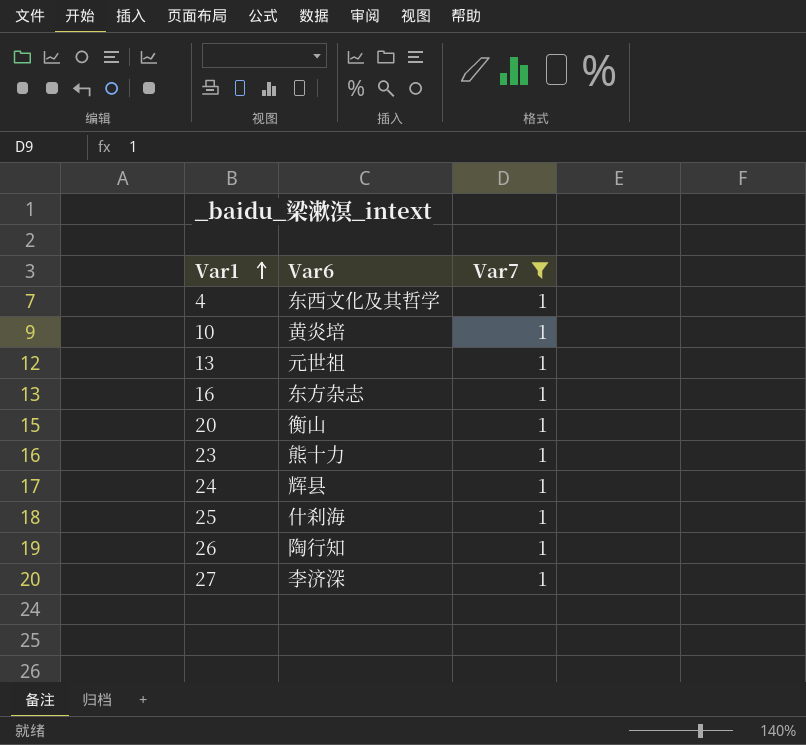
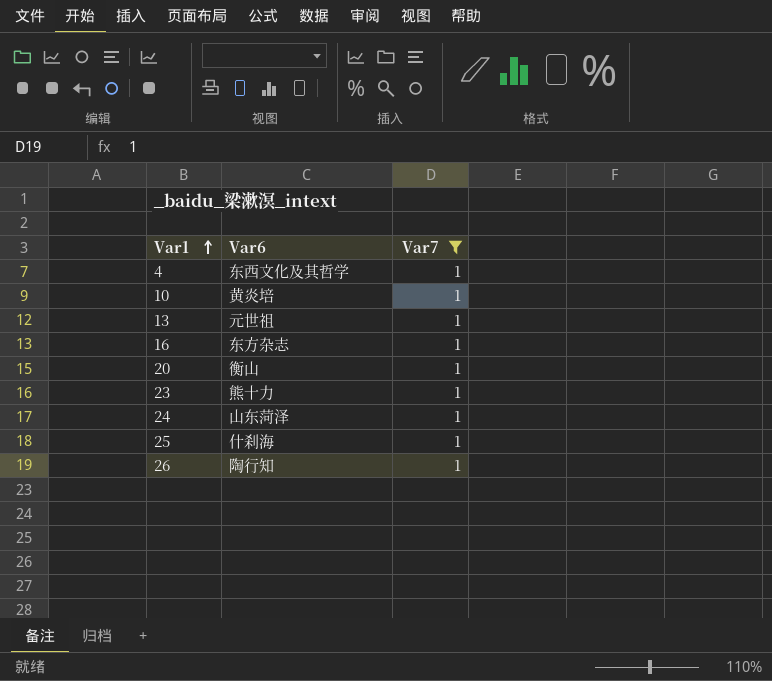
row 27: 李济深 | 1 -> none
24 | Var6: 辉县 -> 山东菏泽

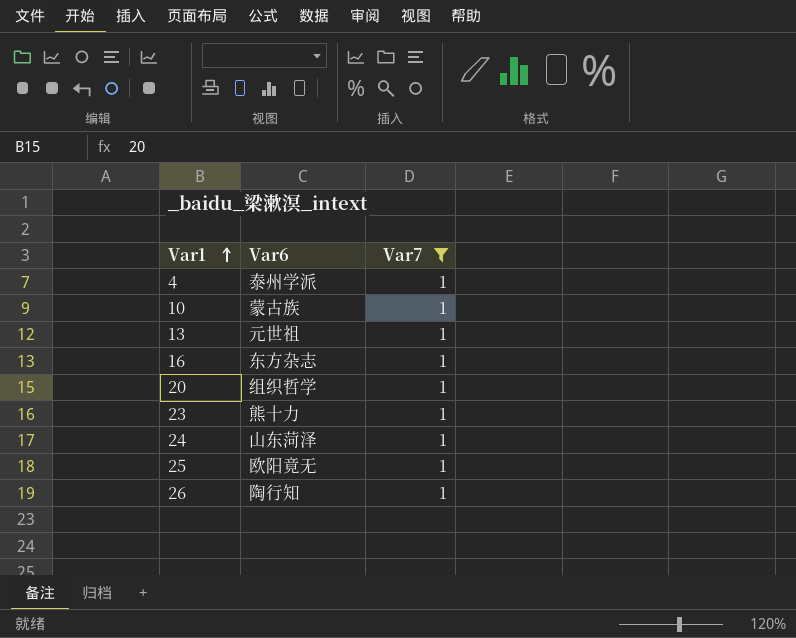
4 | Var6: 东西文化及其哲学 -> 泰州学派
10 | Var6: 黄炎培 -> 蒙古族
20 | Var6: 衡山 -> 组织哲学
25 | Var6: 什刹海 -> 欧阳竟无

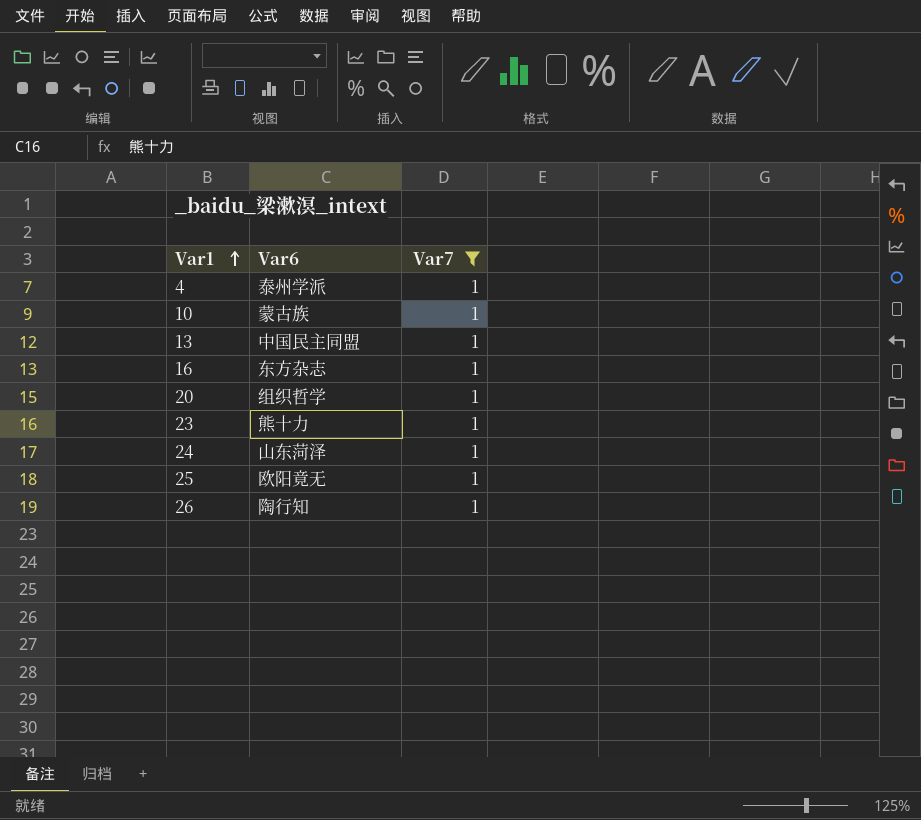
13 | Var6: 元世祖 -> 中国民主同盟

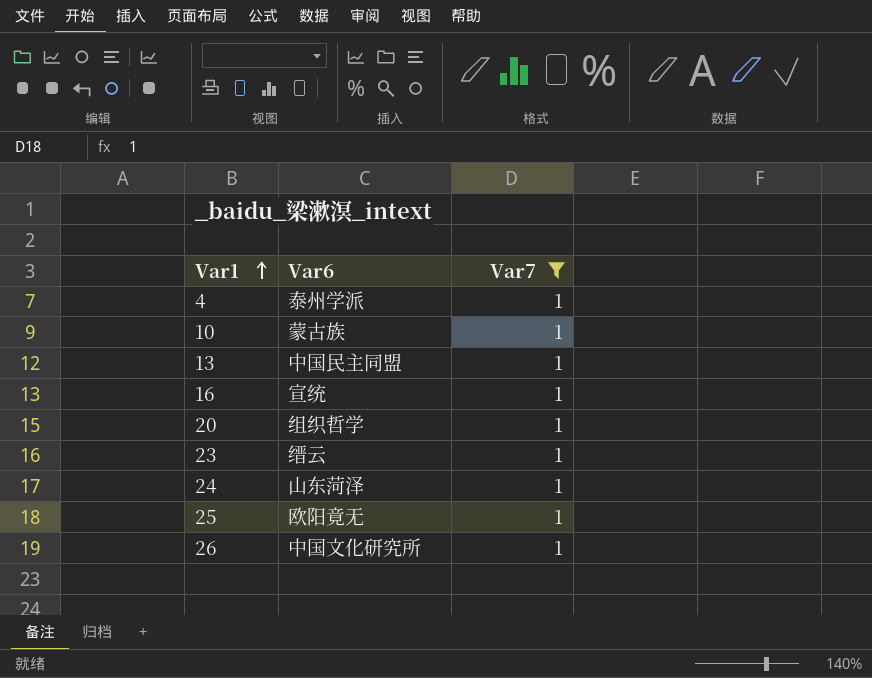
16 | Var6: 东方杂志 -> 宣统
23 | Var6: 熊十力 -> 缙云
26 | Var6: 陶行知 -> 中国文化研究所

